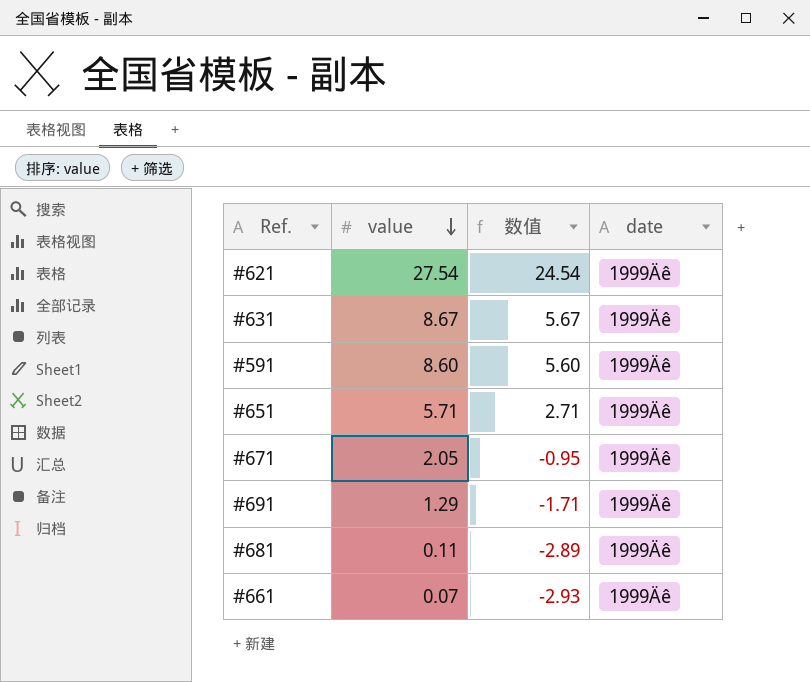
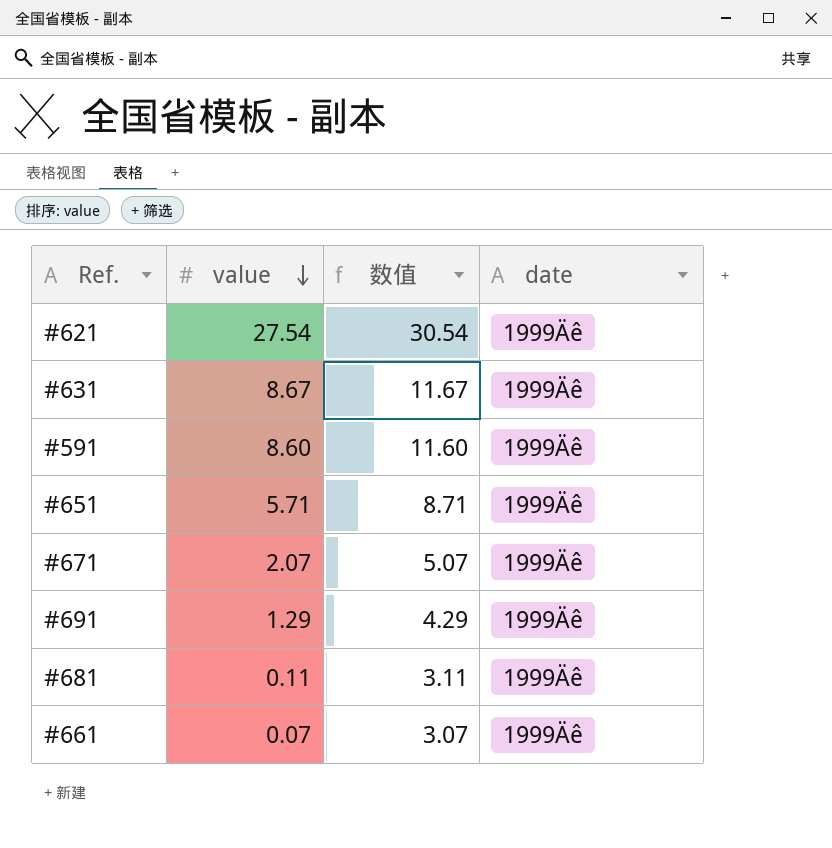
column 数值 | formula: [value] - 3 -> [value] + 3
#671 | value: 2.05 -> 2.07

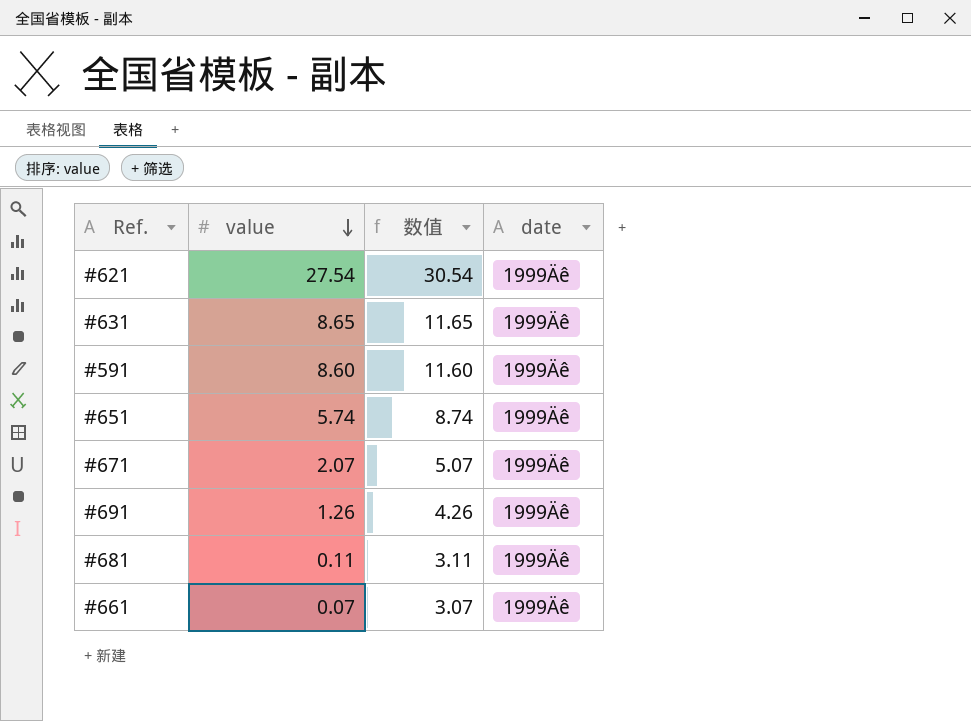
#631 | value: 8.67 -> 8.65
#631 | 数值: 11.67 -> 11.65
#651 | value: 5.71 -> 5.74
#651 | 数值: 8.71 -> 8.74
#691 | value: 1.29 -> 1.26
#691 | 数值: 4.29 -> 4.26

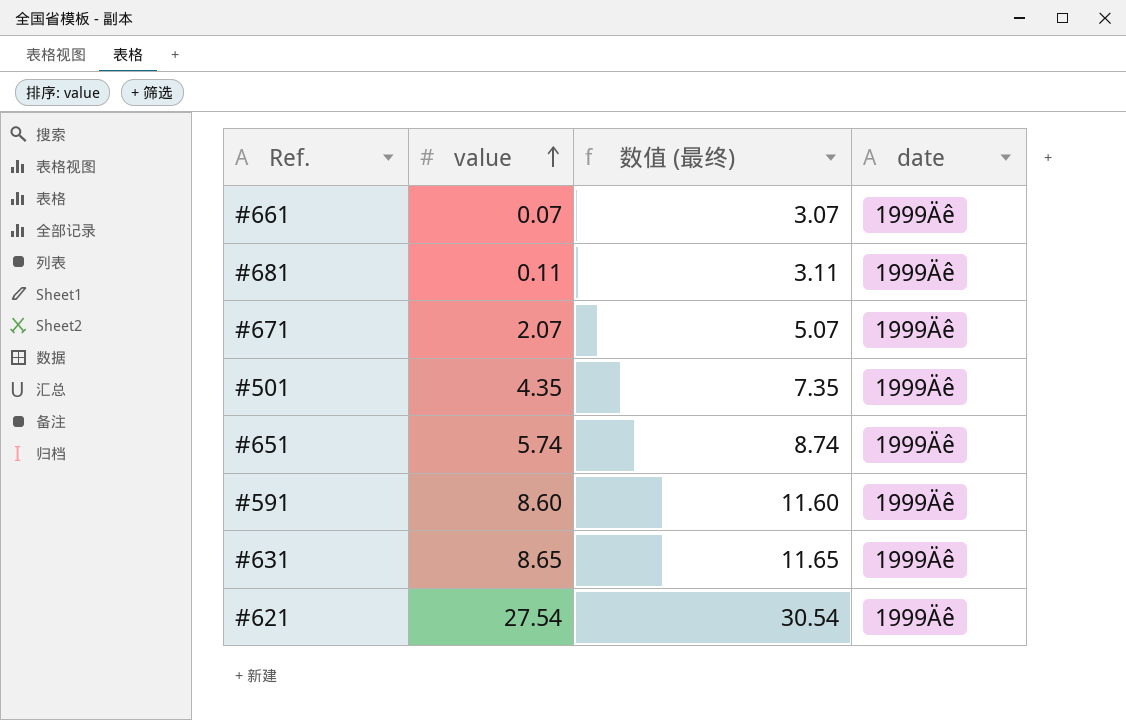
row order: value descending -> value ascending
column name: 数值 -> 数值 (最终)
row #691: 1.26 | 4.26 | 1999Äê -> none
row #501: none -> 4.35 | 7.35 | 1999Äê

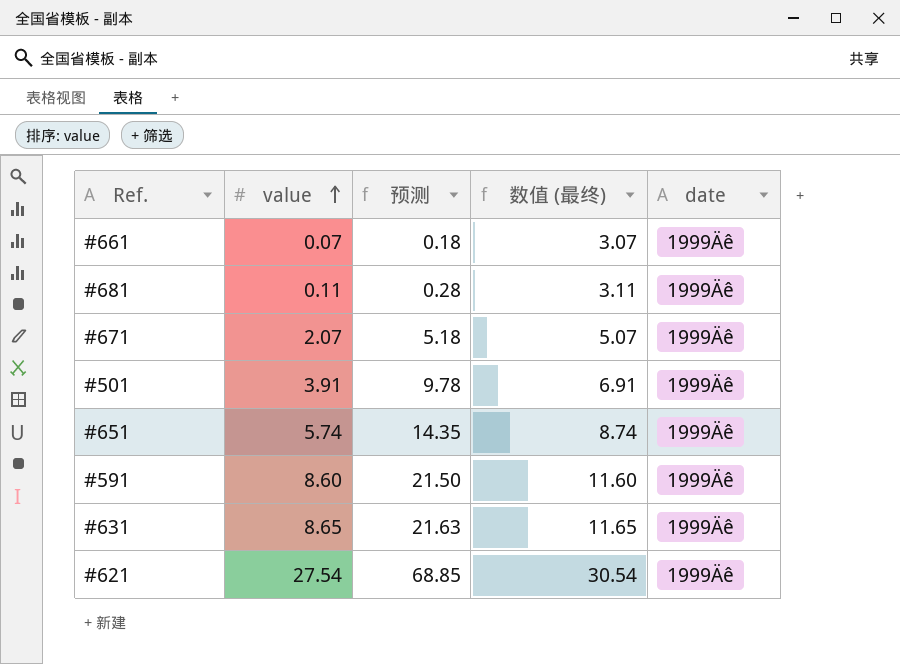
column 预测 | formula: none -> [value] * 2.5
#501 | value: 4.35 -> 3.91
#501 | 数值 (最终): 7.35 -> 6.91

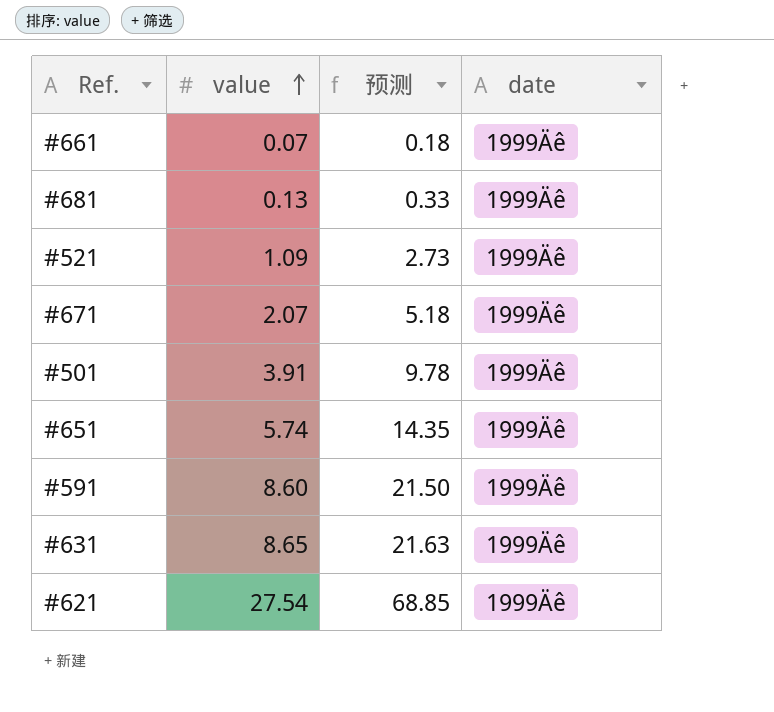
column 数值 (最终) | formula: [value] + 3 -> none
#681 | value: 0.11 -> 0.13
#681 | 预测: 0.28 -> 0.33
row #521: none -> 1.09 | 2.73 | 1999Äê

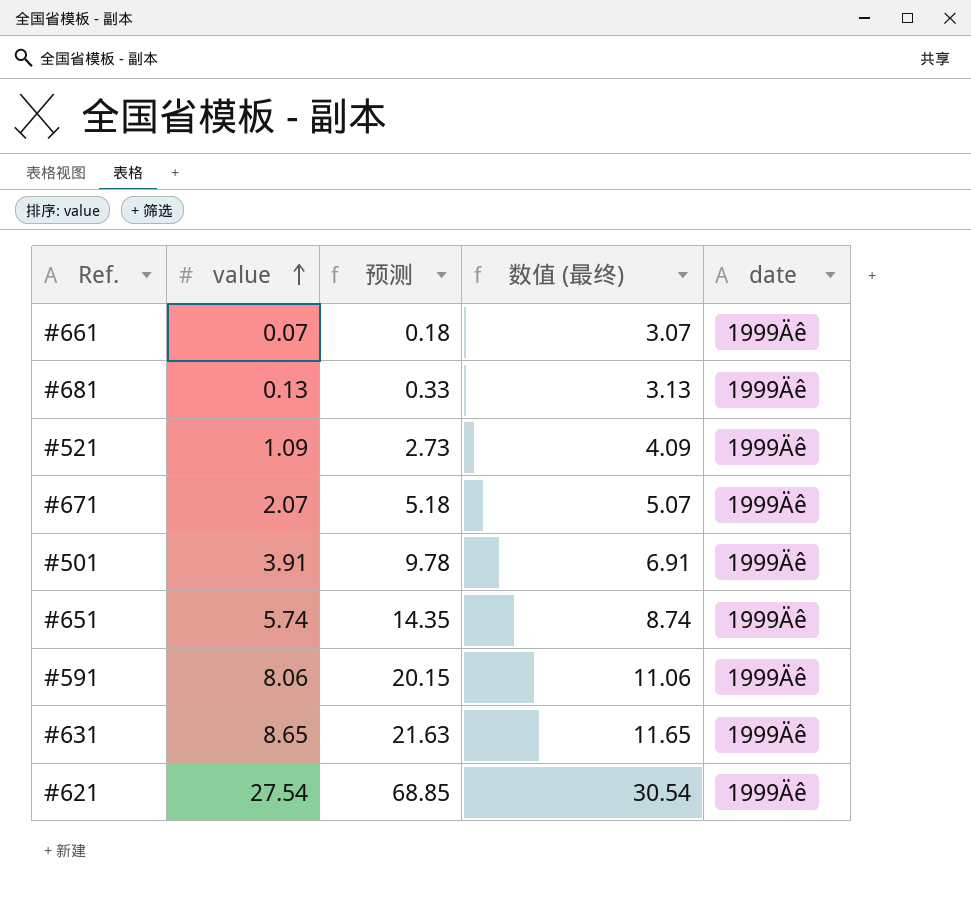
column 数值 (最终) | formula: none -> [value] + 3
#591 | value: 8.60 -> 8.06
#591 | 预测: 21.50 -> 20.15

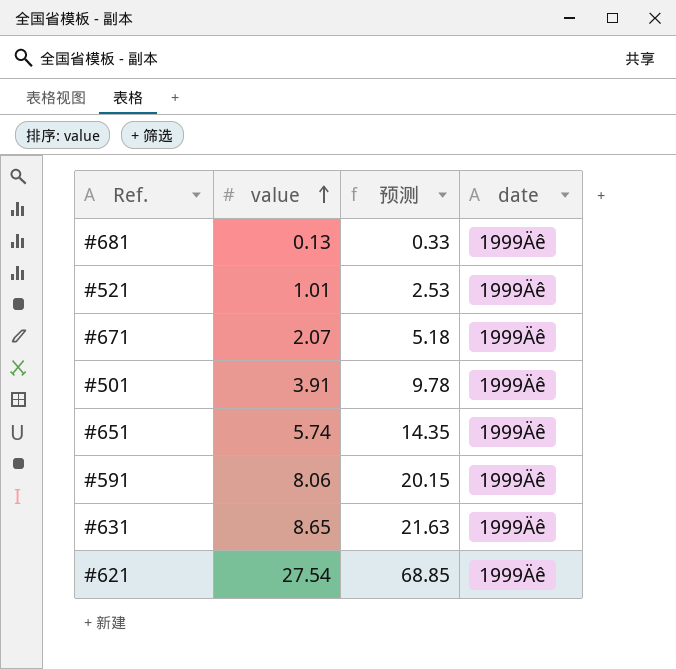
column 数值 (最终) | formula: [value] + 3 -> none
row #661: 0.07 | 0.18 | 3.07 | 1999Äê -> none
#521 | value: 1.09 -> 1.01
#521 | 预测: 2.73 -> 2.53

